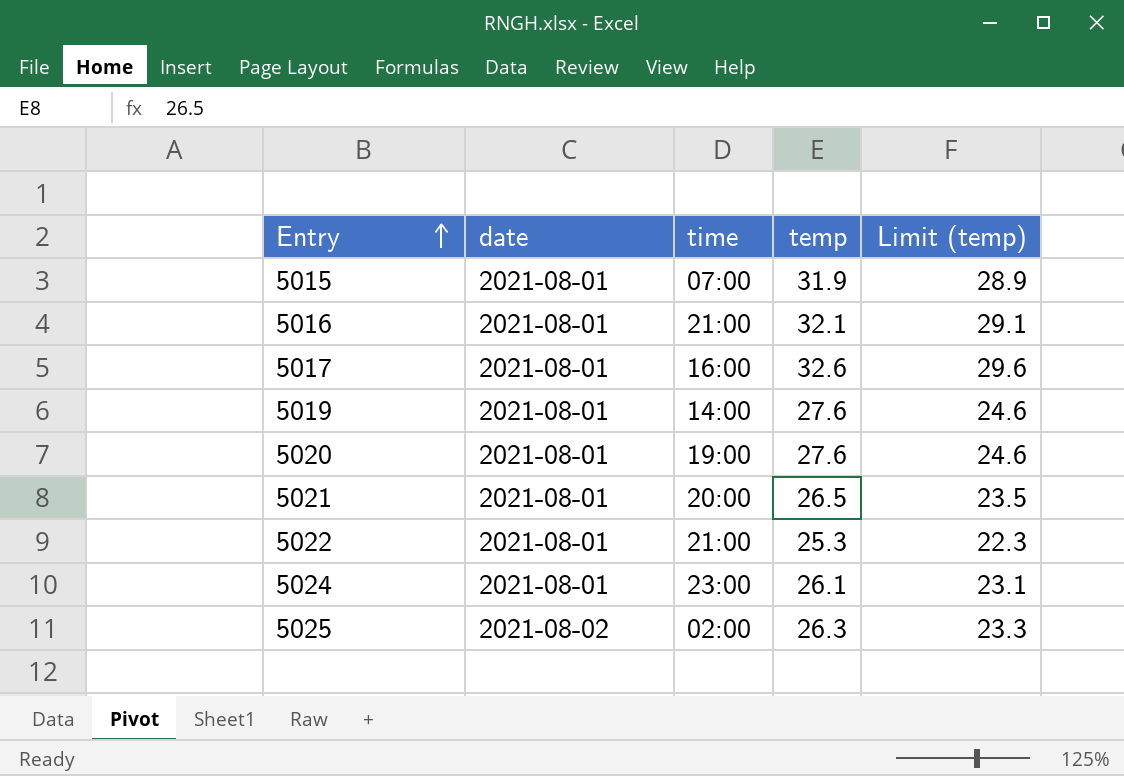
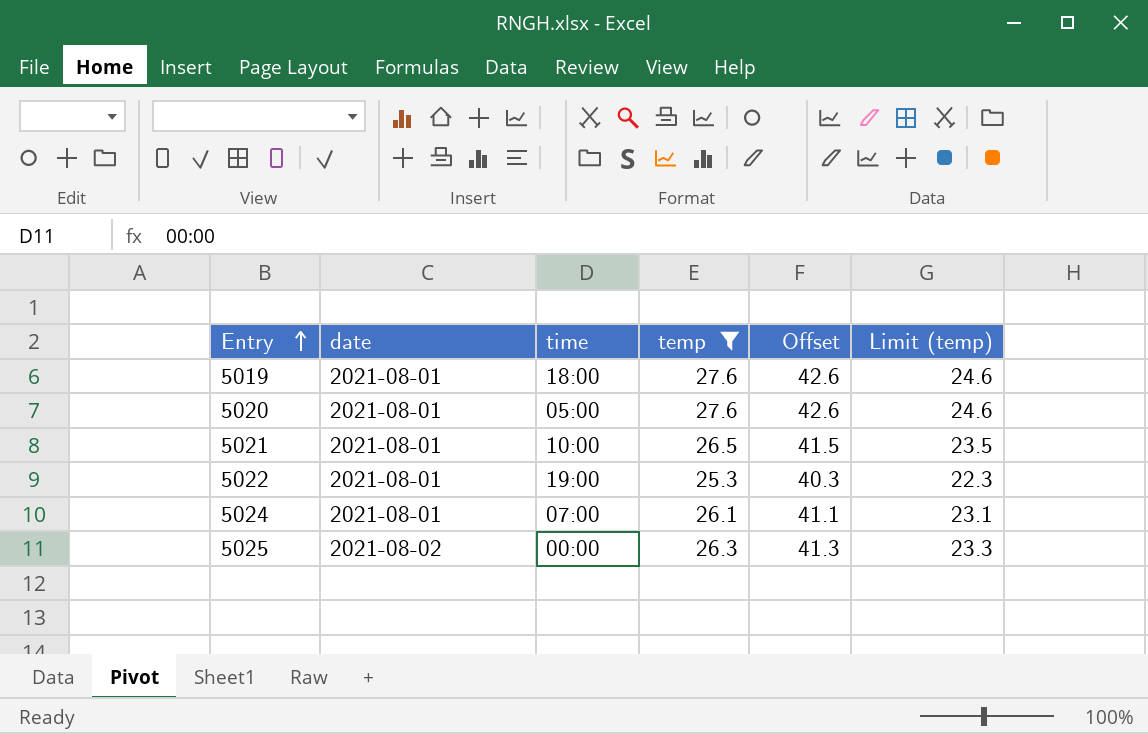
filter: none -> temp <= 27.6
column Offset | formula: none -> [temp] + 15
5019 | time: 14:00 -> 18:00
5020 | time: 19:00 -> 05:00
5021 | time: 20:00 -> 10:00
5022 | time: 21:00 -> 19:00
5024 | time: 23:00 -> 07:00
5025 | time: 02:00 -> 00:00

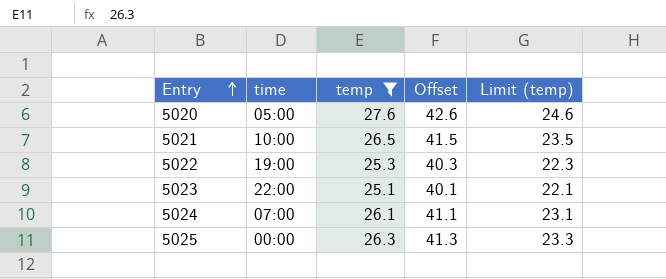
column date | position: 2 -> none
row 5019: 2021-08-01 | 18:00 | 27.6 | 42.6 | 24.6 -> none
row 5023: none -> 22:00 | 25.1 | 40.1 | 22.1

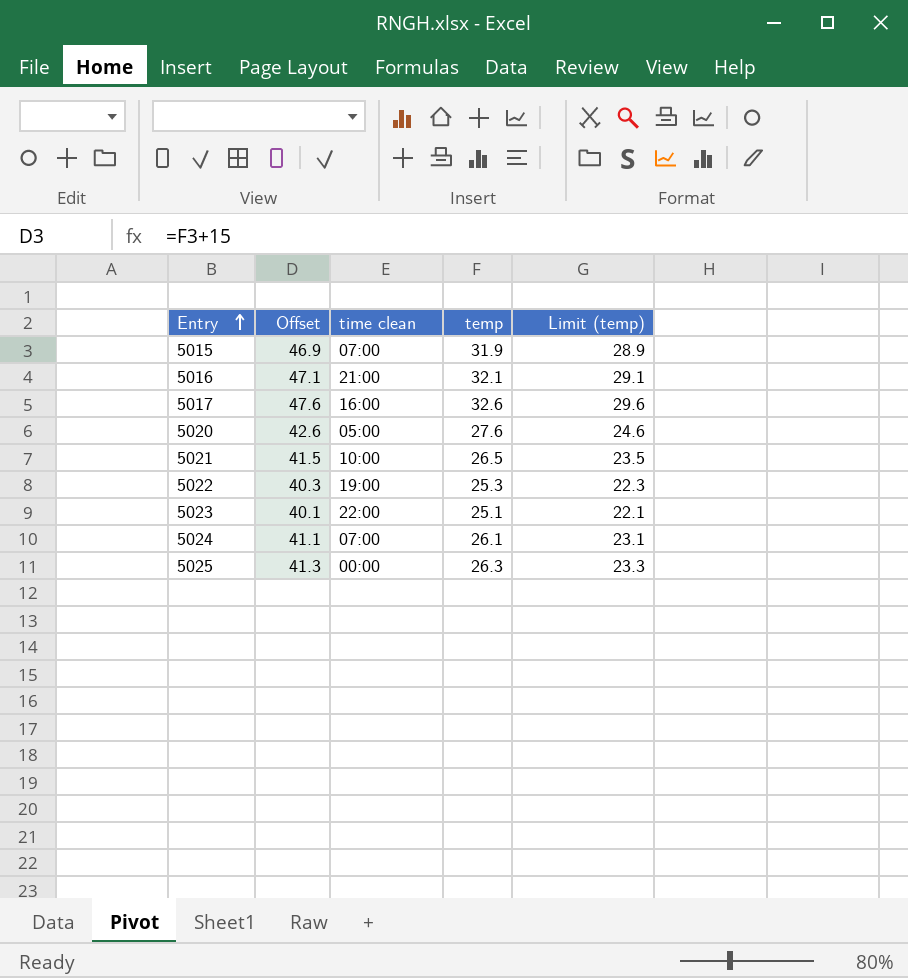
filter: temp <= 27.6 -> none
column Offset | position: 4 -> 2
column name: time -> time clean

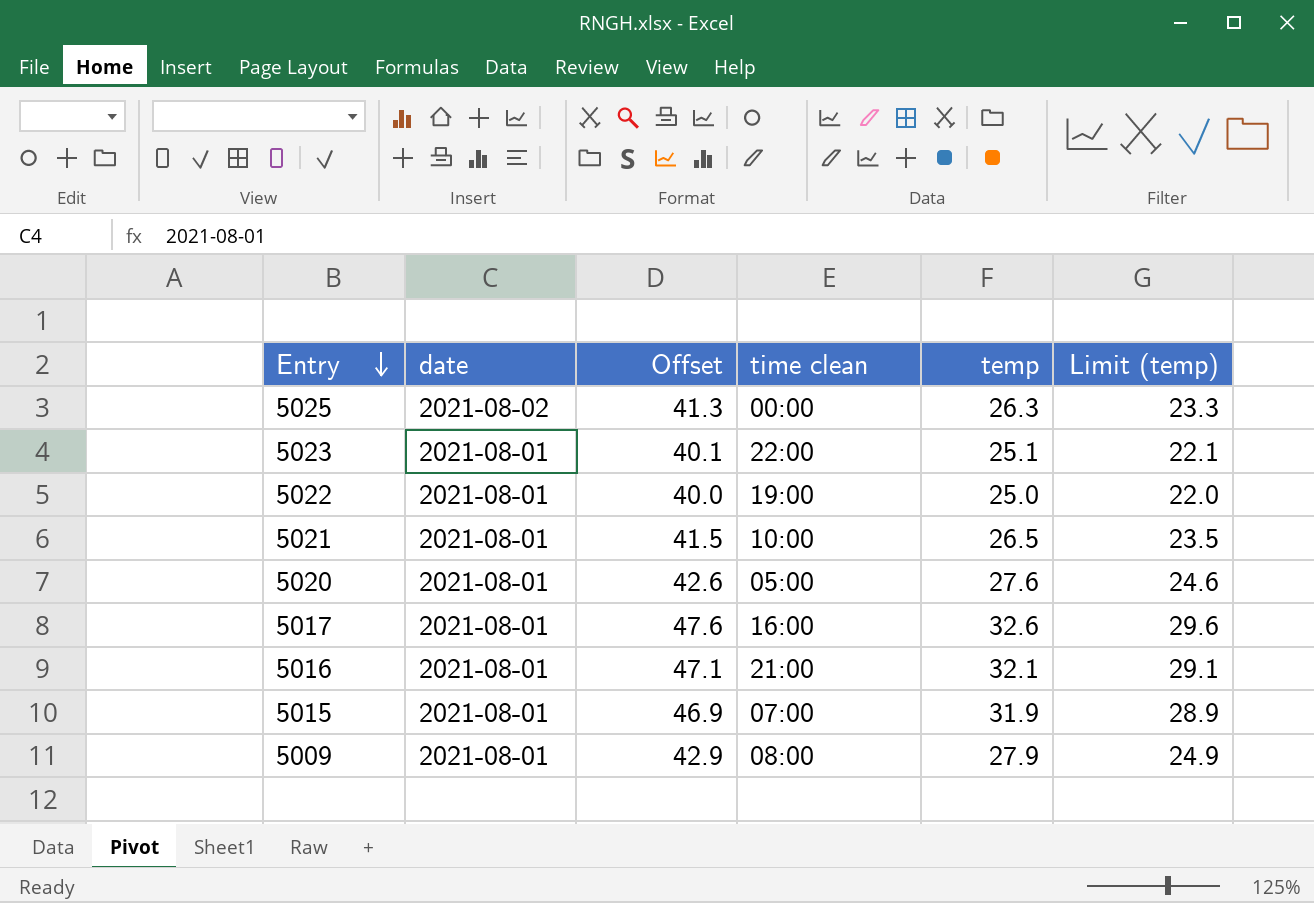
row order: Entry ascending -> Entry descending
column date | position: none -> 2
row 5024: 41.1 | 07:00 | 26.1 | 23.1 -> none
5022 | Offset: 40.3 -> 40.0
5022 | temp: 25.3 -> 25.0
5022 | Limit (temp): 22.3 -> 22.0
row 5009: none -> 2021-08-01 | 42.9 | 08:00 | 27.9 | 24.9

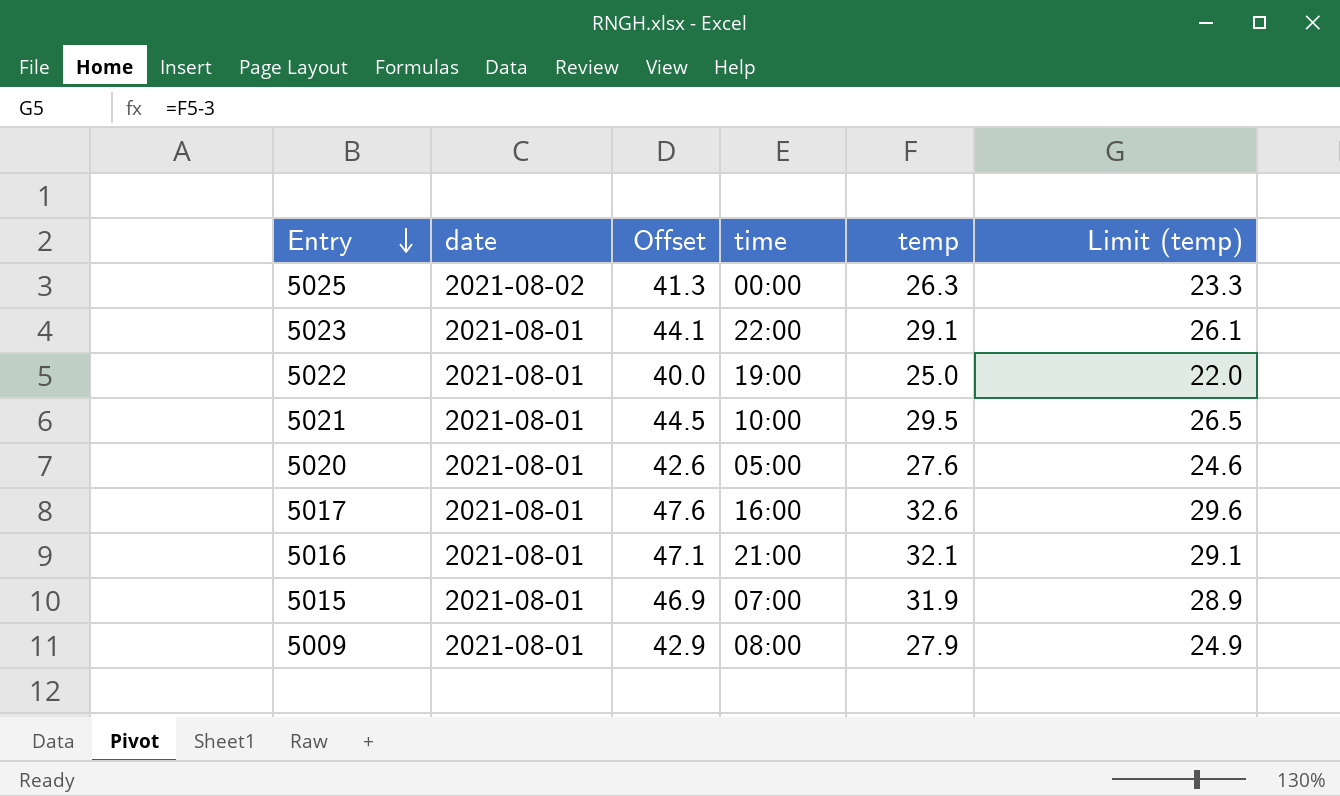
column name: time clean -> time
5023 | Offset: 40.1 -> 44.1
5023 | temp: 25.1 -> 29.1
5023 | Limit (temp): 22.1 -> 26.1
5021 | Offset: 41.5 -> 44.5
5021 | temp: 26.5 -> 29.5
5021 | Limit (temp): 23.5 -> 26.5

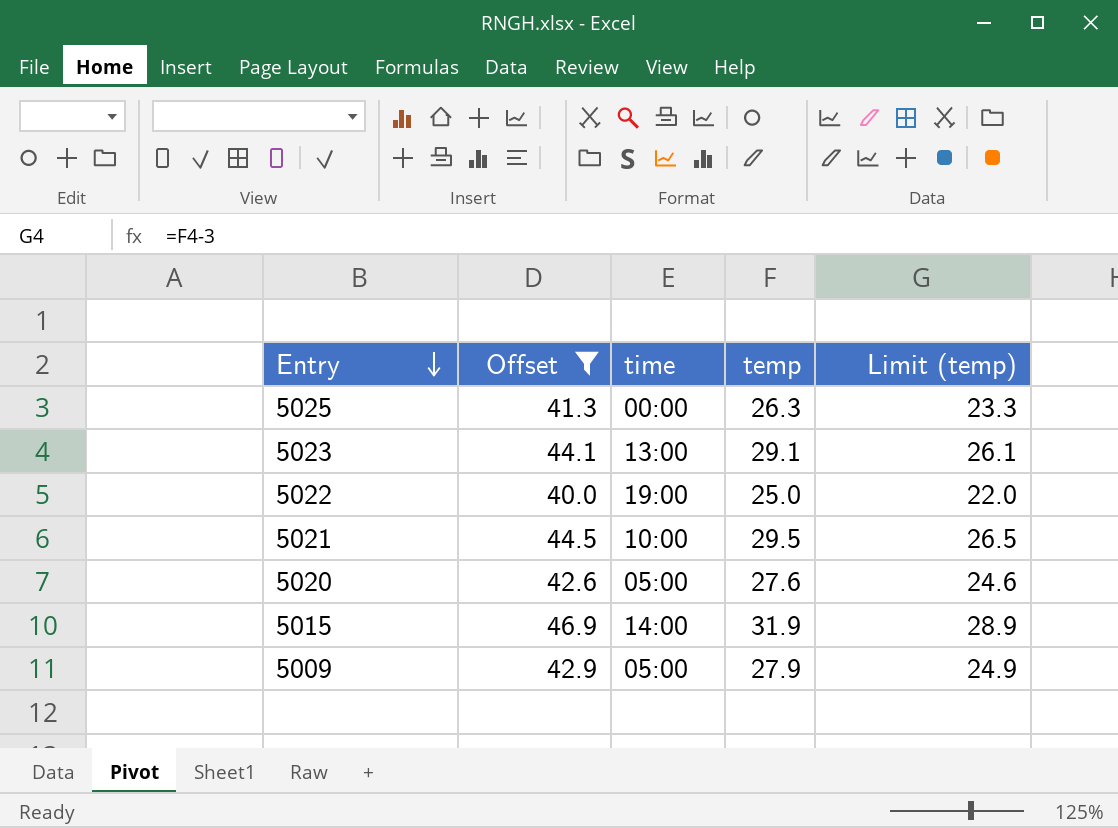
filter: none -> Offset <= 46.9
column date | position: 2 -> none
5023 | time: 22:00 -> 13:00
5015 | time: 07:00 -> 14:00
5009 | time: 08:00 -> 05:00

